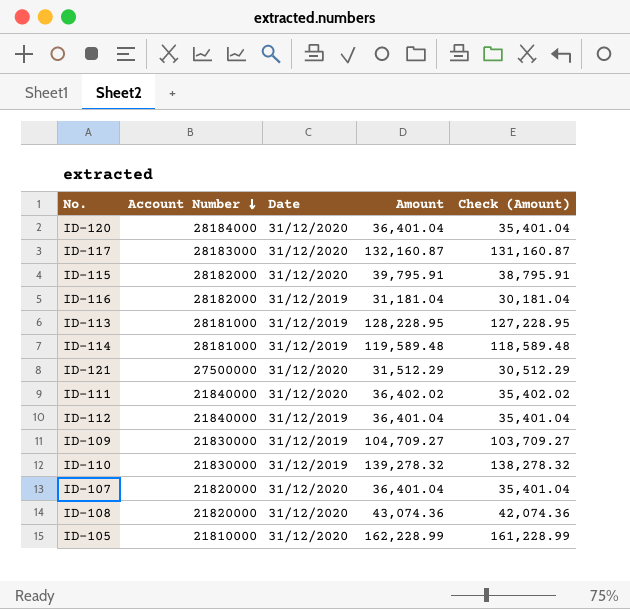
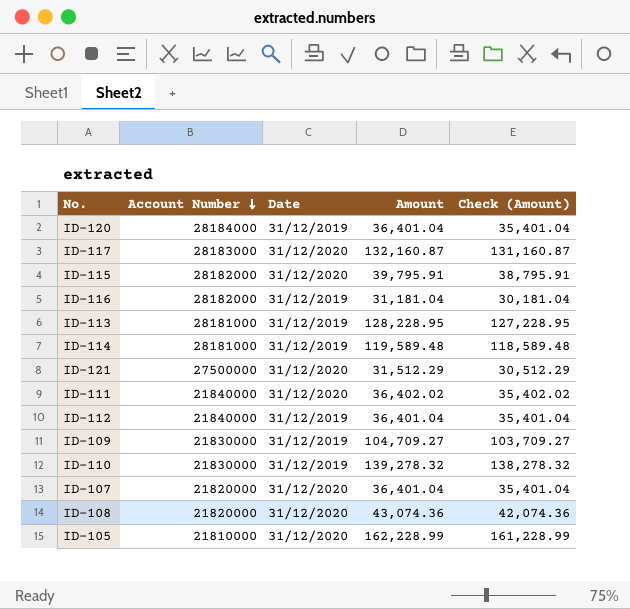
ID-120 | Date: 31/12/2020 -> 31/12/2019

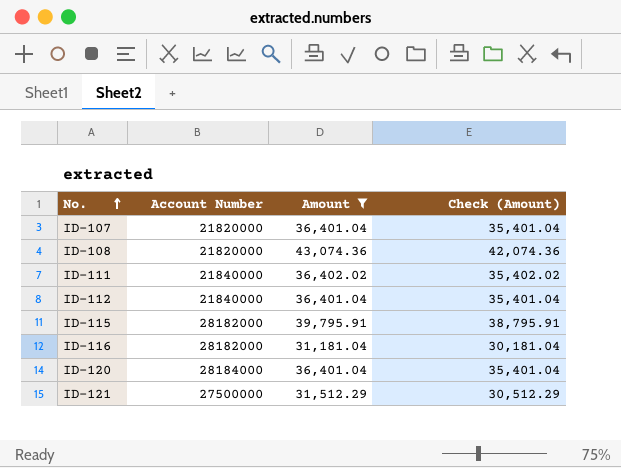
filter: none -> Amount <= 43,074.36
row order: Account Number descending -> No. ascending
column Date | position: 3 -> none

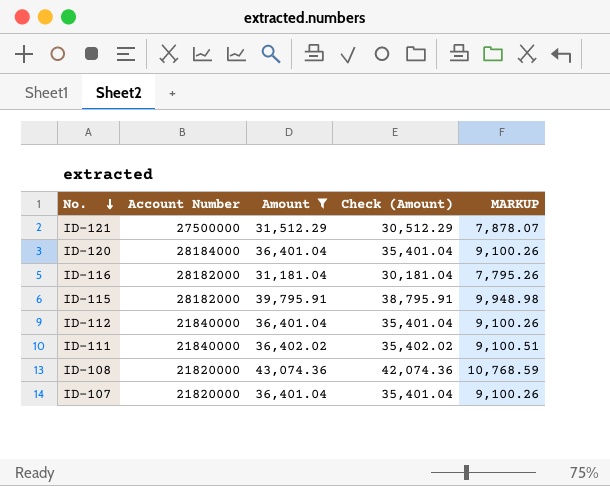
row order: No. ascending -> No. descending
column MARKUP | formula: none -> [Amount] * 0.25

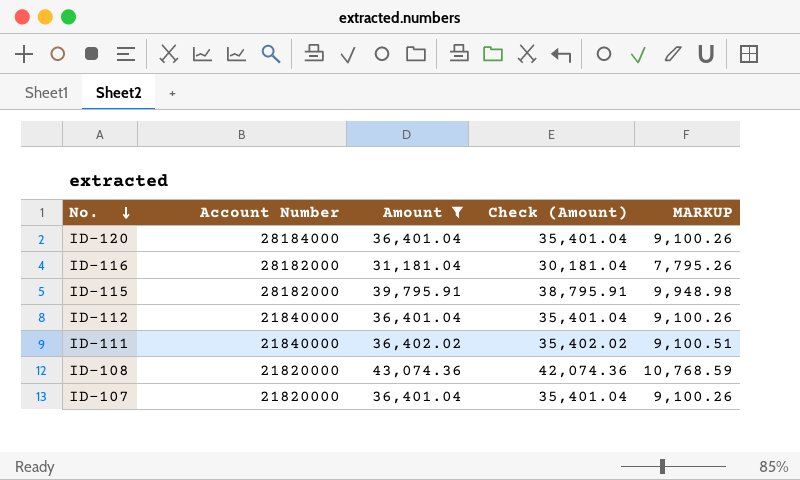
row ID-121: 27500000 | 31,512.29 | 30,512.29 | 7,878.07 -> none

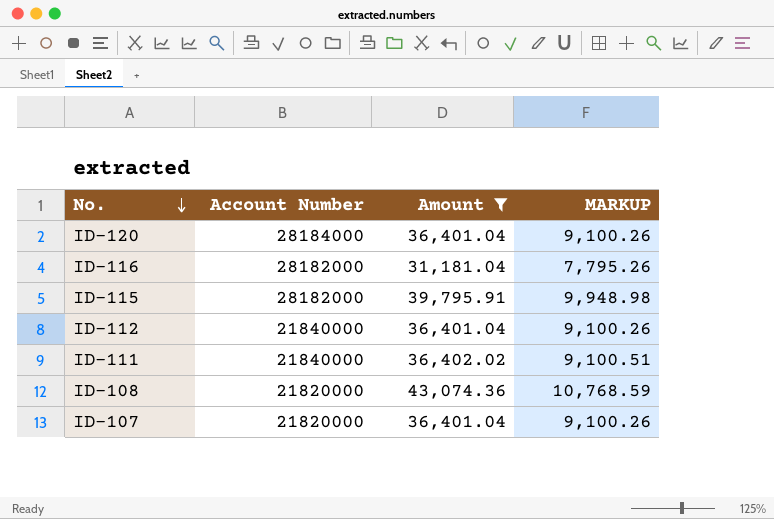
column Check (Amount) | formula: [Amount] - 1000 -> none

